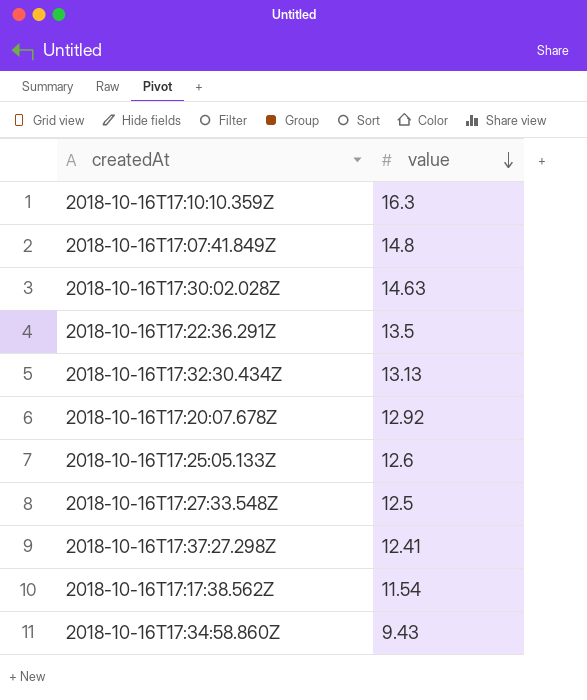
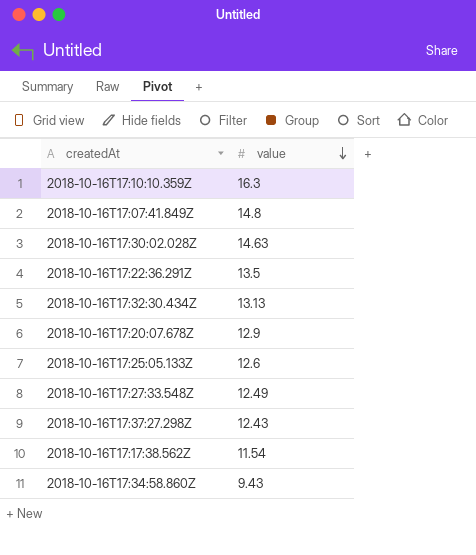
2018-10-16T17:20:07.678Z | value: 12.92 -> 12.9
2018-10-16T17:27:33.548Z | value: 12.5 -> 12.49
2018-10-16T17:37:27.298Z | value: 12.41 -> 12.43

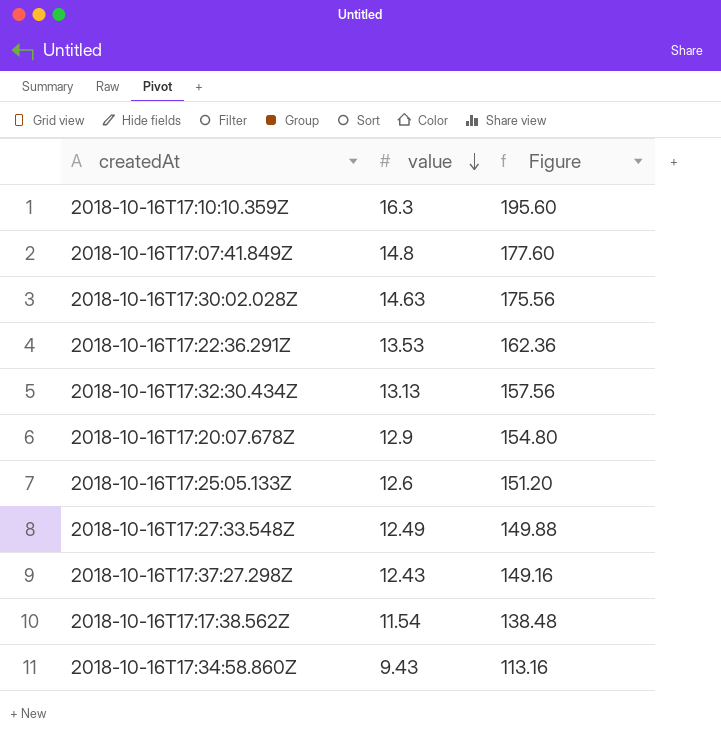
column Figure | formula: none -> [value] * 12
2018-10-16T17:22:36.291Z | value: 13.5 -> 13.53

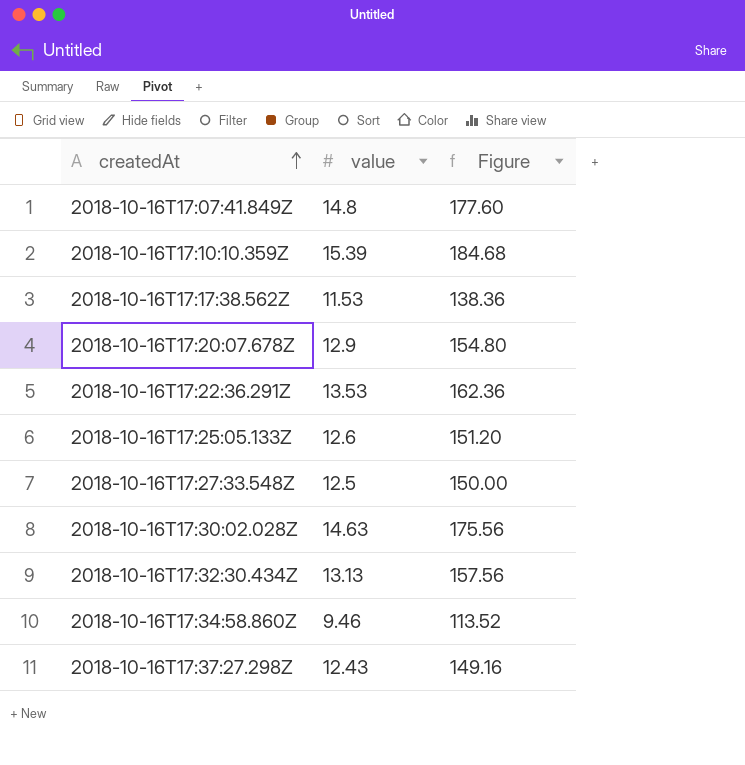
row order: value descending -> createdAt ascending
2018-10-16T17:10:10.359Z | value: 16.3 -> 15.39
2018-10-16T17:10:10.359Z | Figure: 195.60 -> 184.68
2018-10-16T17:17:38.562Z | value: 11.54 -> 11.53
2018-10-16T17:17:38.562Z | Figure: 138.48 -> 138.36
2018-10-16T17:27:33.548Z | value: 12.49 -> 12.5
2018-10-16T17:27:33.548Z | Figure: 149.88 -> 150.00
2018-10-16T17:34:58.860Z | value: 9.43 -> 9.46
2018-10-16T17:34:58.860Z | Figure: 113.16 -> 113.52

